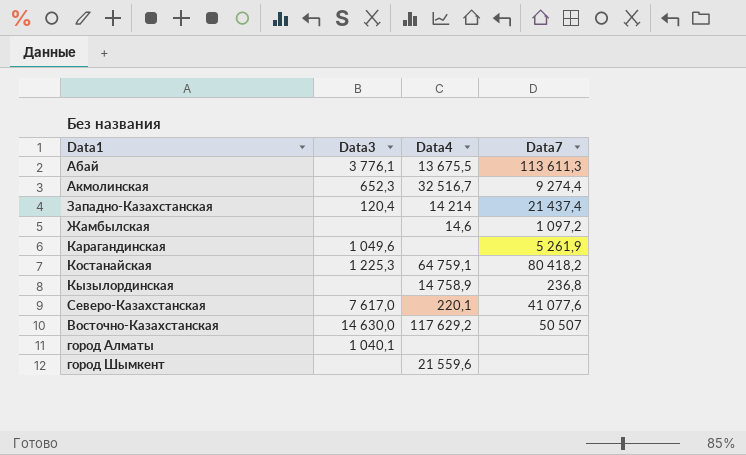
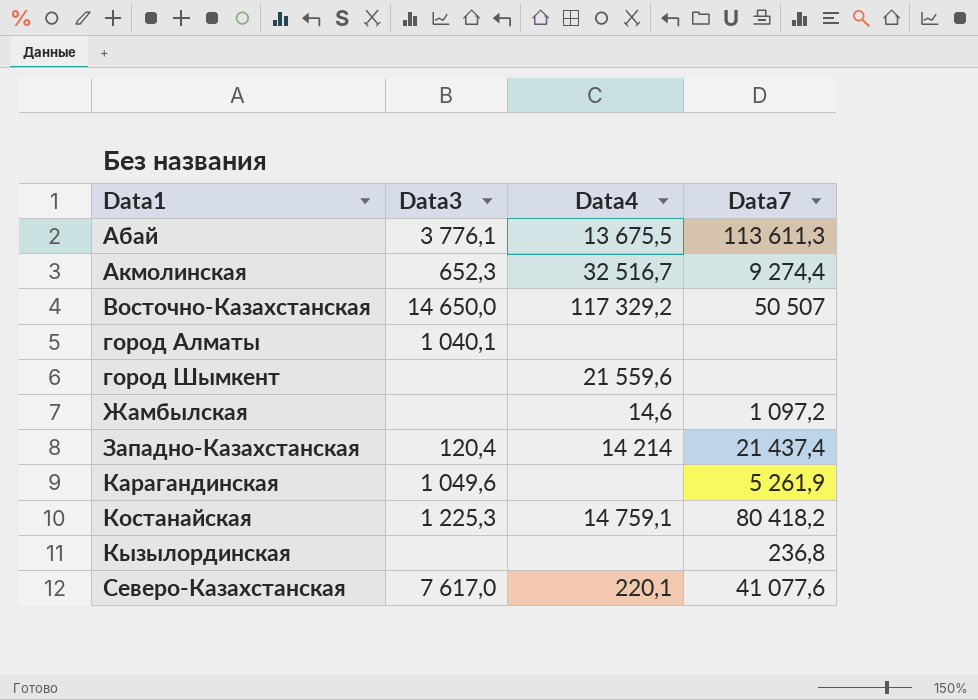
row order: none -> Data1 ascending
Восточно-Казахстанская | Data3: 14 630,0 -> 14 650,0
Восточно-Казахстанская | Data4: 117 629,2 -> 117 329,2
Костанайская | Data4: 64 759,1 -> 14 759,1
Кызылординская | Data4: 14 758,9 -> none

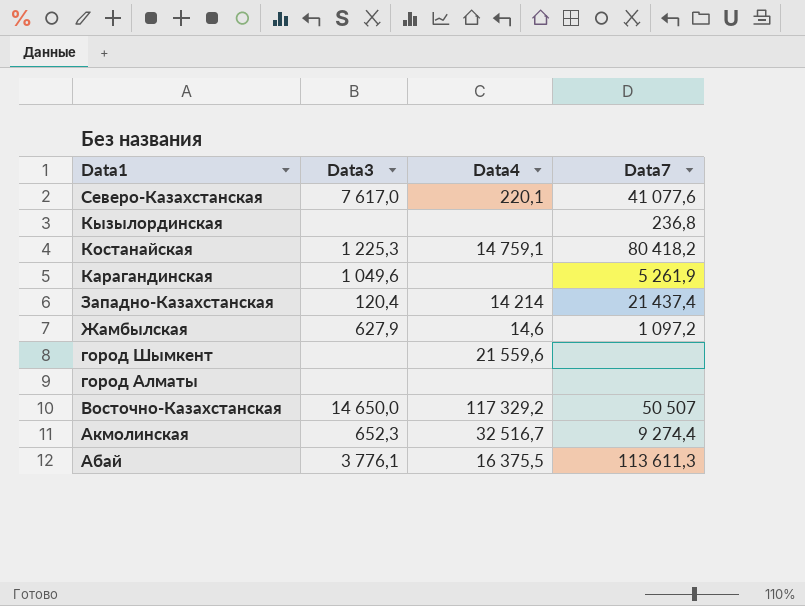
row order: Data1 ascending -> Data1 descending
Жамбылская | Data3: none -> 627,9
город Алматы | Data3: 1 040,1 -> none
Абай | Data4: 13 675,5 -> 16 375,5

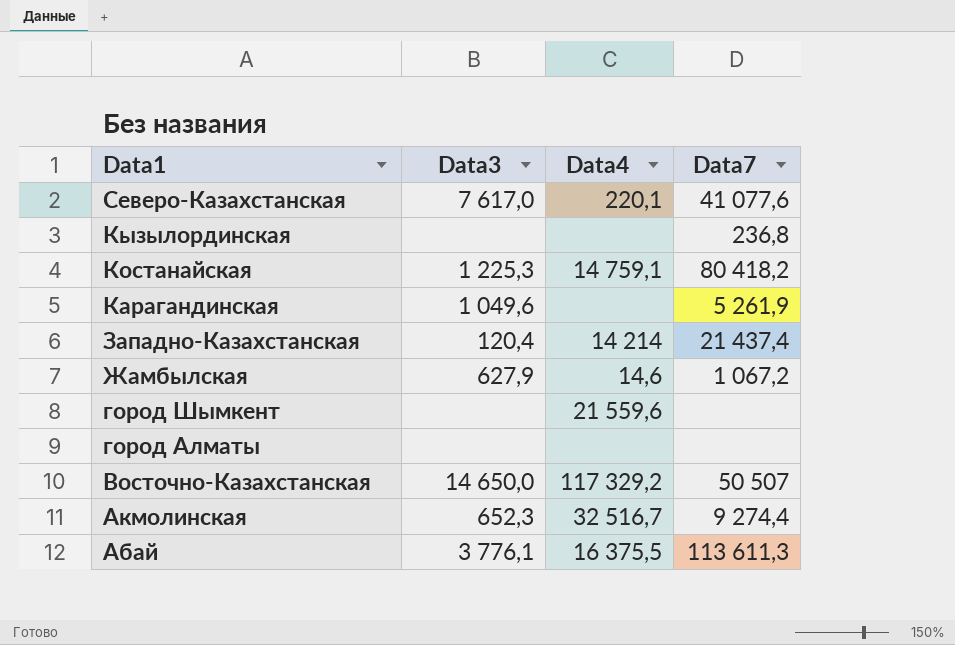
Жамбылская | Data7: 1 097,2 -> 1 067,2

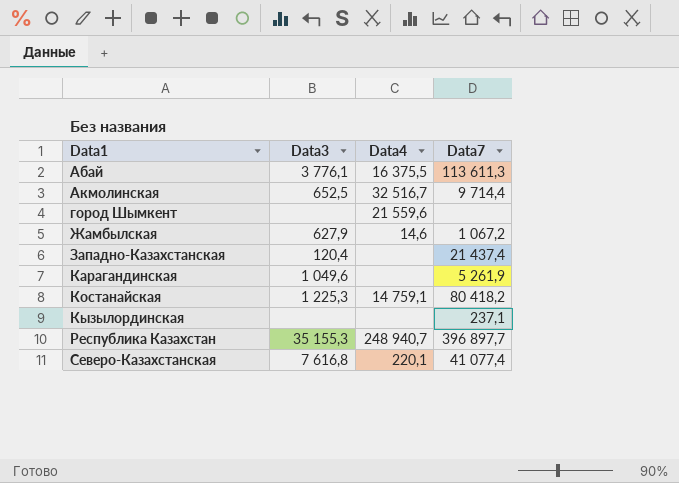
row order: Data1 descending -> Data1 ascending
row город Алматы: none | none | none -> none
row Восточно-Казахстанская: 14 650,0 | 117 329,2 | 50 507 -> none
Акмолинская | Data3: 652,3 -> 652,5
Акмолинская | Data7: 9 274,4 -> 9 714,4
Западно-Казахстанская | Data4: 14 214 -> none
Кызылординская | Data7: 236,8 -> 237,1
row Республика Казахстан: none -> 35 155,3 | 248 940,7 | 396 897,7
Северо-Казахстанская | Data3: 7 617,0 -> 7 616,8
Северо-Казахстанская | Data7: 41 077,6 -> 41 077,4

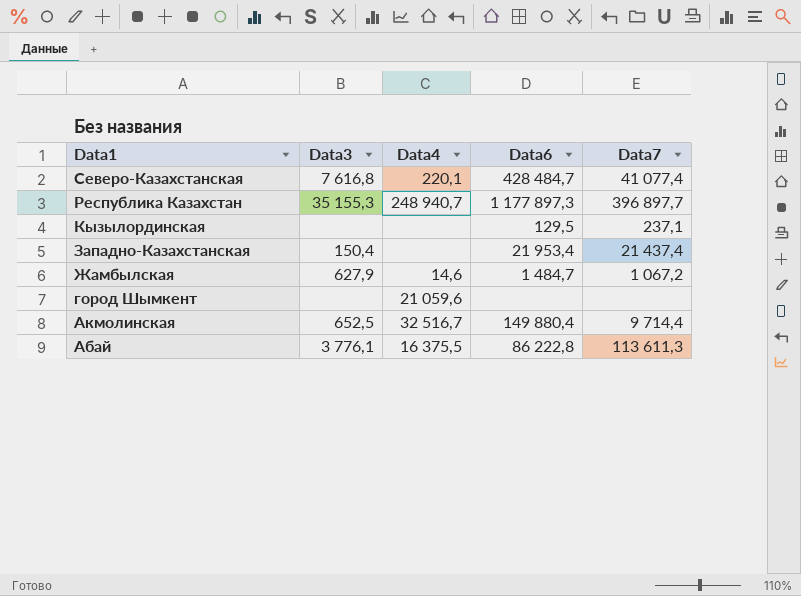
row order: Data1 ascending -> Data1 descending
column Data6 | position: none -> 4
row Карагандинская: 1 049,6 | none | 5 261,9 -> none
row Костанайская: 1 225,3 | 14 759,1 | 80 418,2 -> none
Западно-Казахстанская | Data3: 120,4 -> 150,4
город Шымкент | Data4: 21 559,6 -> 21 059,6

